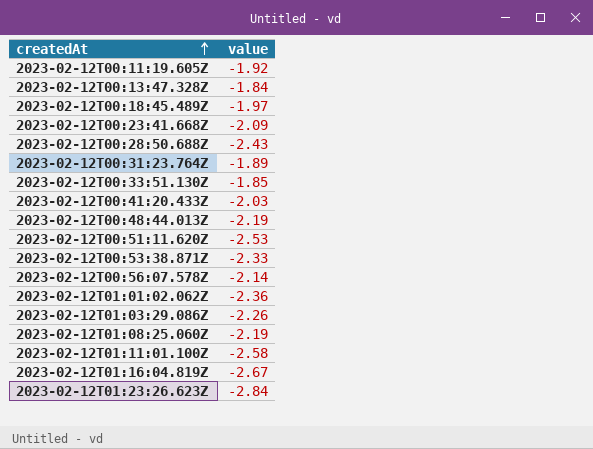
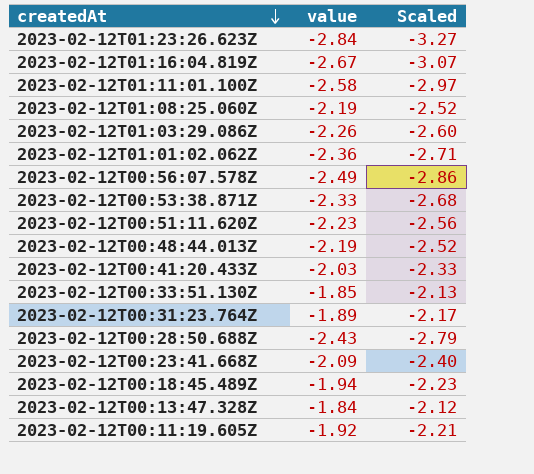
row order: createdAt ascending -> createdAt descending
column Scaled | formula: none -> [value] * 1.15
2023-02-12T00:56:07.578Z | value: -2.14 -> -2.49
2023-02-12T00:51:11.620Z | value: -2.53 -> -2.23
2023-02-12T00:18:45.489Z | value: -1.97 -> -1.94

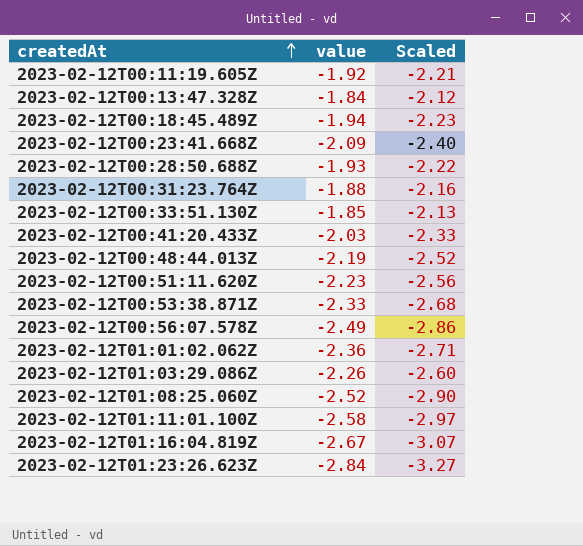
row order: createdAt descending -> createdAt ascending
2023-02-12T00:28:50.688Z | value: -2.43 -> -1.93
2023-02-12T00:28:50.688Z | Scaled: -2.79 -> -2.22
2023-02-12T00:31:23.764Z | value: -1.89 -> -1.88
2023-02-12T00:31:23.764Z | Scaled: -2.17 -> -2.16
2023-02-12T01:08:25.060Z | value: -2.19 -> -2.52
2023-02-12T01:08:25.060Z | Scaled: -2.52 -> -2.90

